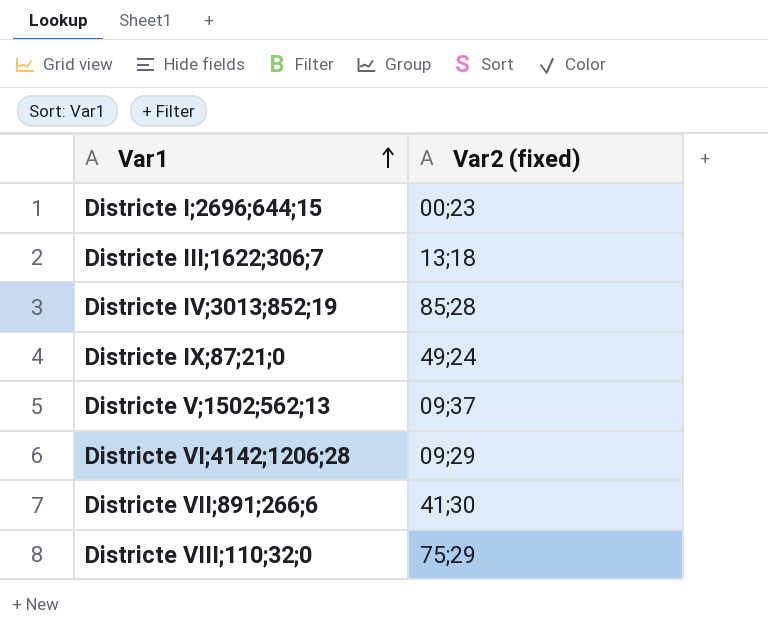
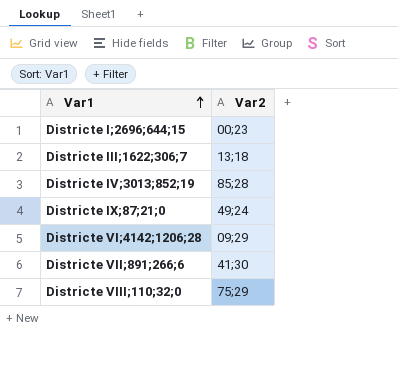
column name: Var2 (fixed) -> Var2
row Districte V;1502;562;13: 09;37 -> none

